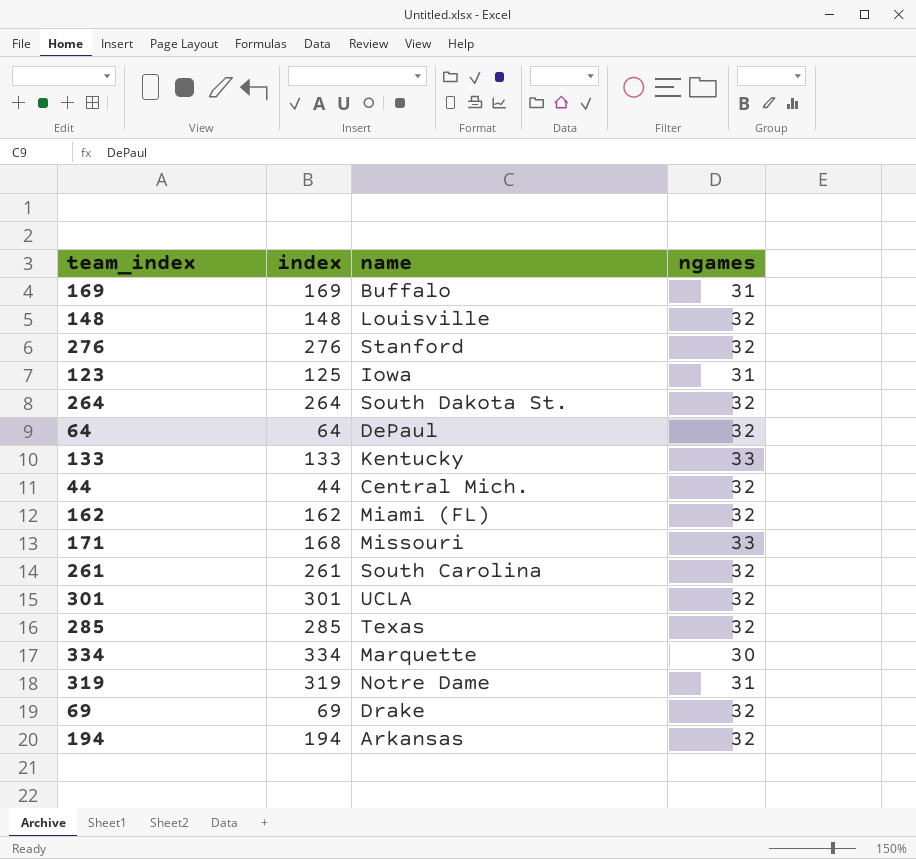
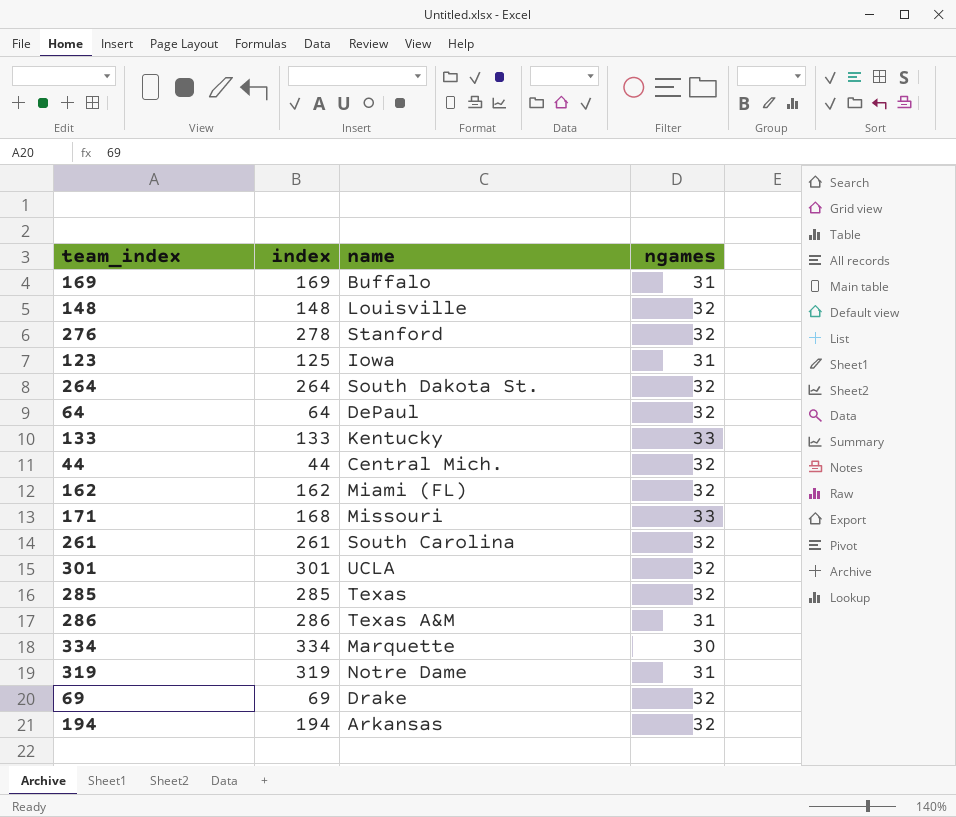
276 | index: 276 -> 278
row 286: none -> 286 | Texas A&M | 31

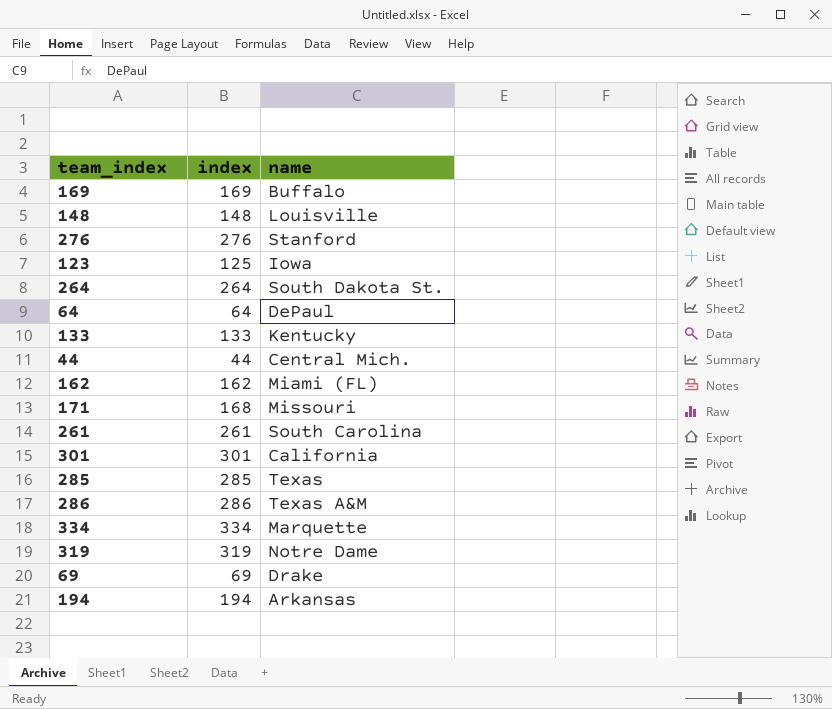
column ngames | position: 4 -> none
276 | index: 278 -> 276
301 | name: UCLA -> California

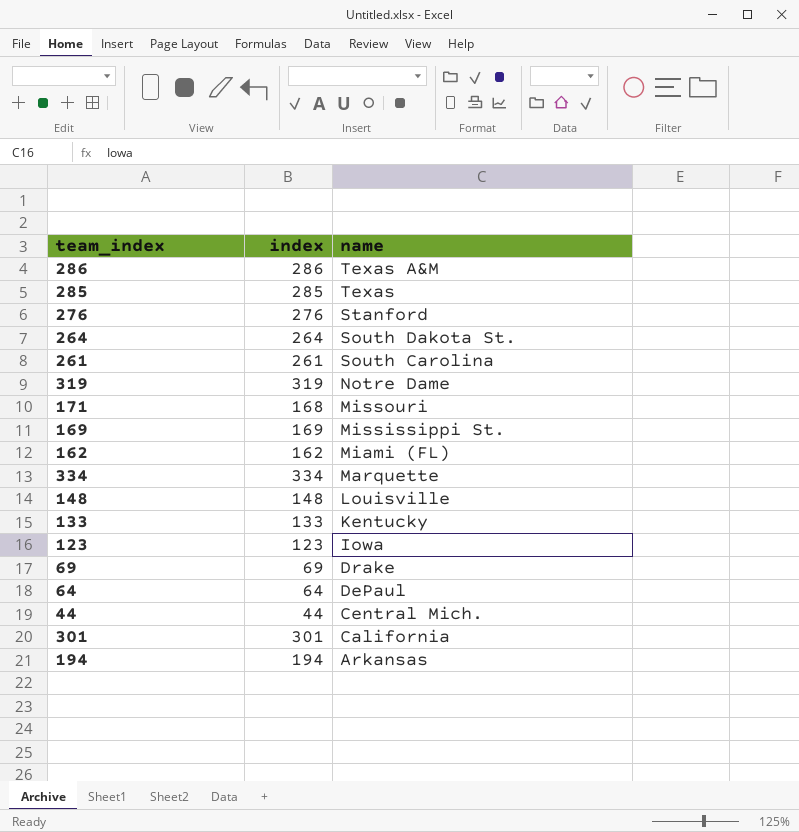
row order: none -> name descending
169 | name: Buffalo -> Mississippi St.
123 | index: 125 -> 123

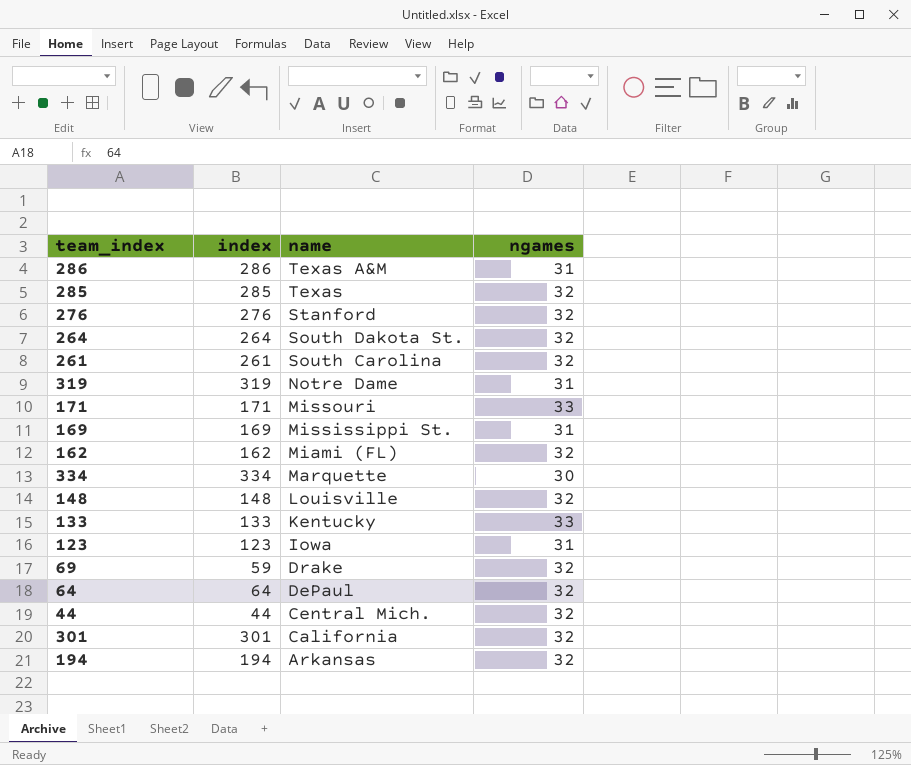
column ngames | position: none -> 4
171 | index: 168 -> 171
69 | index: 69 -> 59

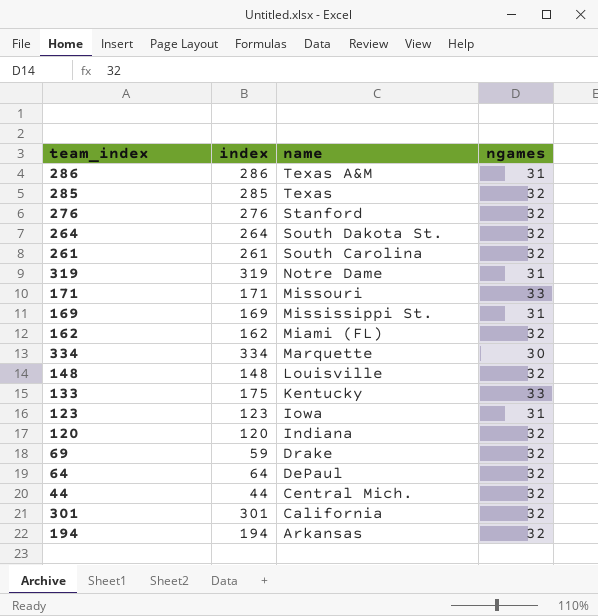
133 | index: 133 -> 175
row 120: none -> 120 | Indiana | 32

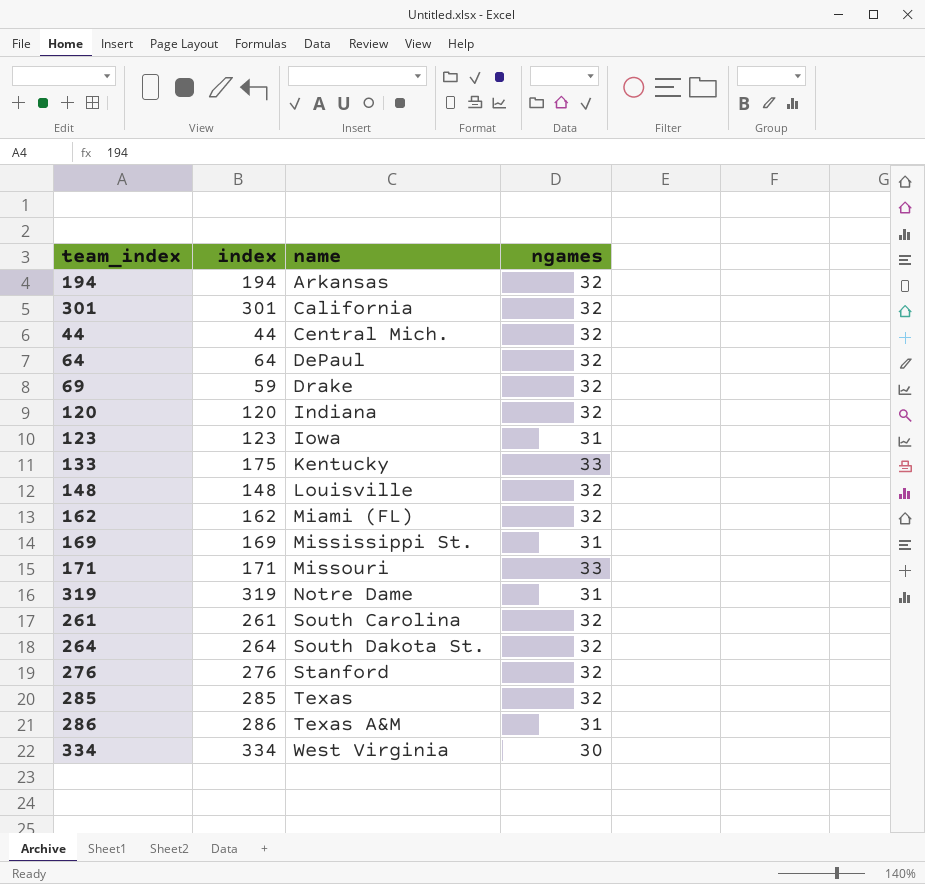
row order: name descending -> name ascending
334 | name: Marquette -> West Virginia

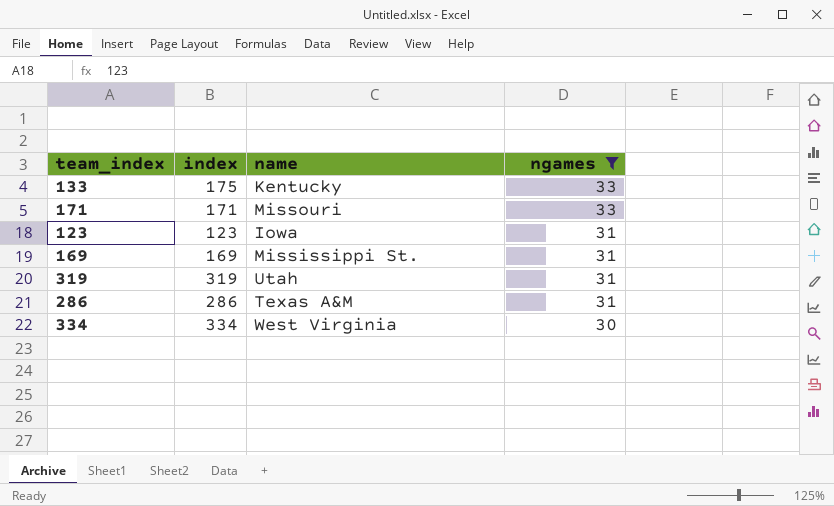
filter: none -> ngames != 32
row order: name ascending -> ngames descending
319 | name: Notre Dame -> Utah

